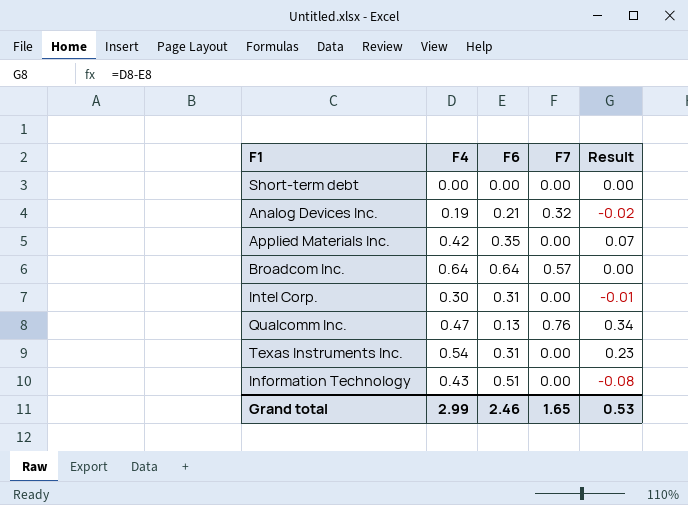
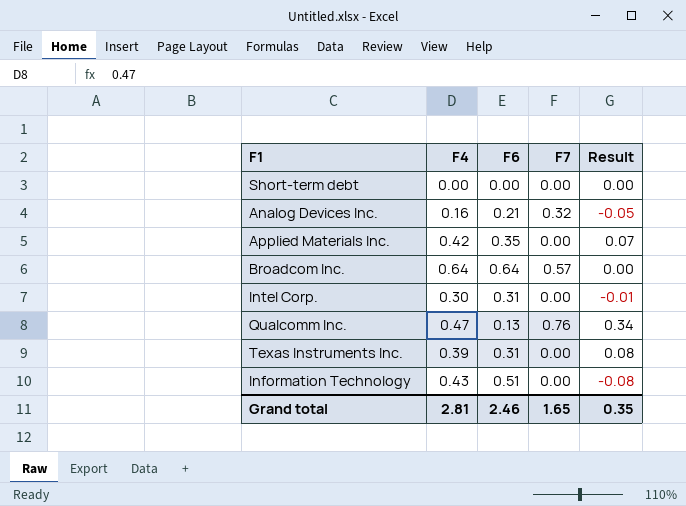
Analog Devices Inc. | F4: 0.19 -> 0.16
Analog Devices Inc. | Result: -0.02 -> -0.05
Texas Instruments Inc. | F4: 0.54 -> 0.39
Texas Instruments Inc. | Result: 0.23 -> 0.08
Grand total | F4: 2.99 -> 2.81
Grand total | Result: 0.53 -> 0.35

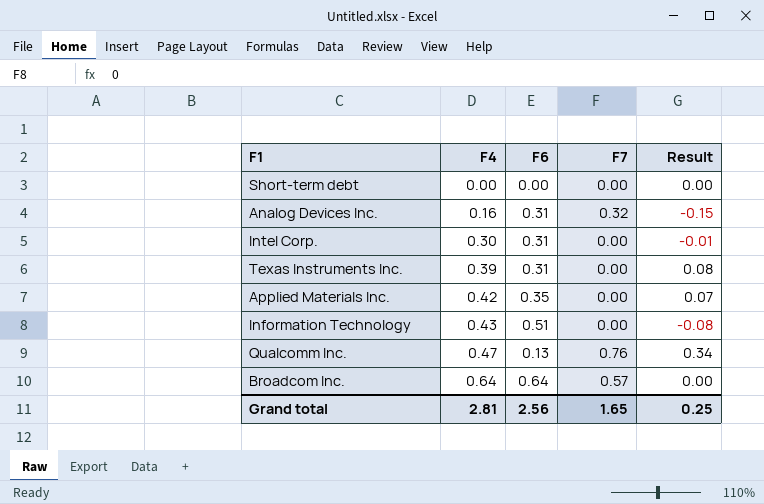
row order: none -> F4 ascending
Analog Devices Inc. | F6: 0.21 -> 0.31
Analog Devices Inc. | Result: -0.05 -> -0.15
Grand total | F6: 2.46 -> 2.56
Grand total | Result: 0.35 -> 0.25

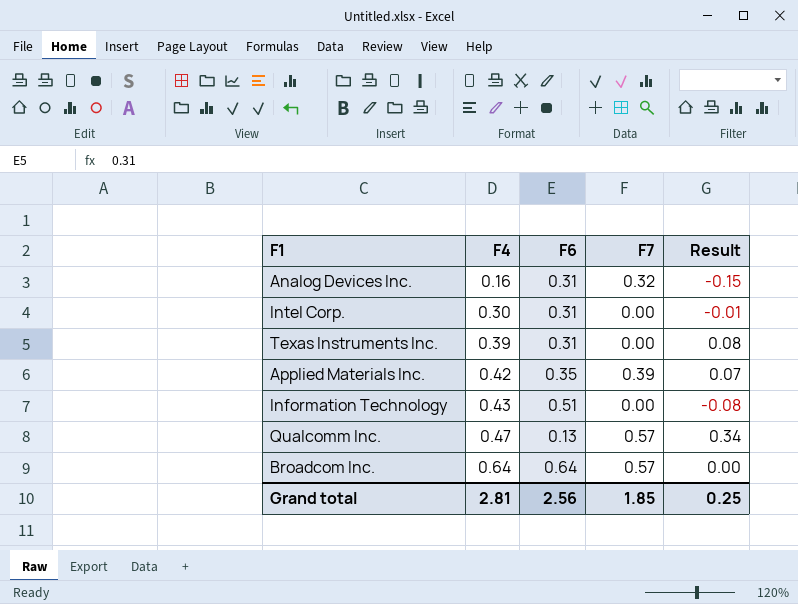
row Short-term debt: 0.00 | 0.00 | 0.00 | 0.00 -> none
Applied Materials Inc. | F7: 0.00 -> 0.39
Qualcomm Inc. | F7: 0.76 -> 0.57
Grand total | F7: 1.65 -> 1.85

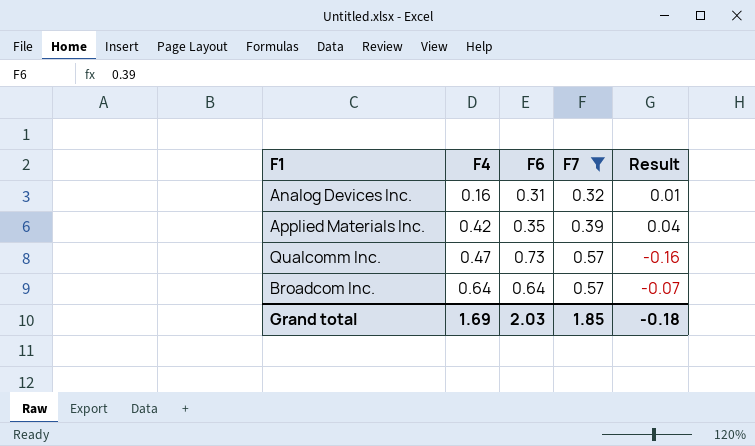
filter: none -> F7 != 0.00
column Result | formula: [F4] - [F6] -> [F7] - [F6]
Qualcomm Inc. | F6: 0.13 -> 0.73
Grand total | F4: 2.81 -> 1.69
Grand total | F6: 2.56 -> 2.03
Grand total | Result: 0.25 -> -0.18

